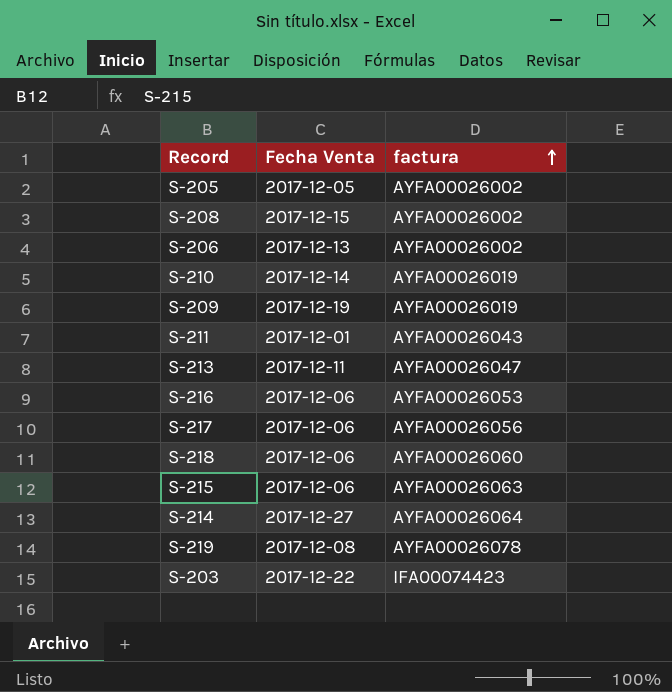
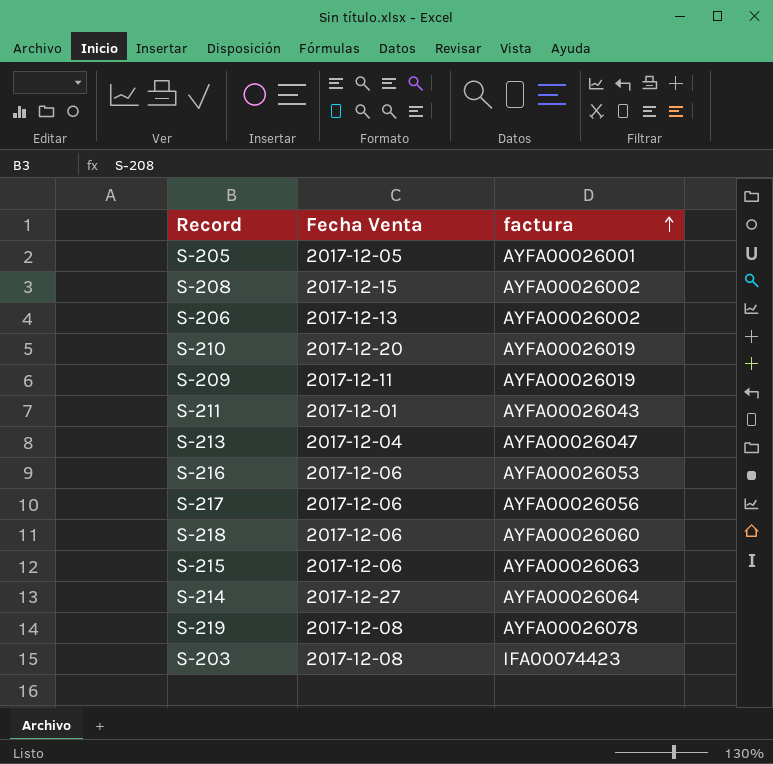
S-205 | factura: AYFA00026002 -> AYFA00026001
S-210 | Fecha Venta: 2017-12-14 -> 2017-12-20
S-209 | Fecha Venta: 2017-12-19 -> 2017-12-11
S-213 | Fecha Venta: 2017-12-11 -> 2017-12-04
S-203 | Fecha Venta: 2017-12-22 -> 2017-12-08

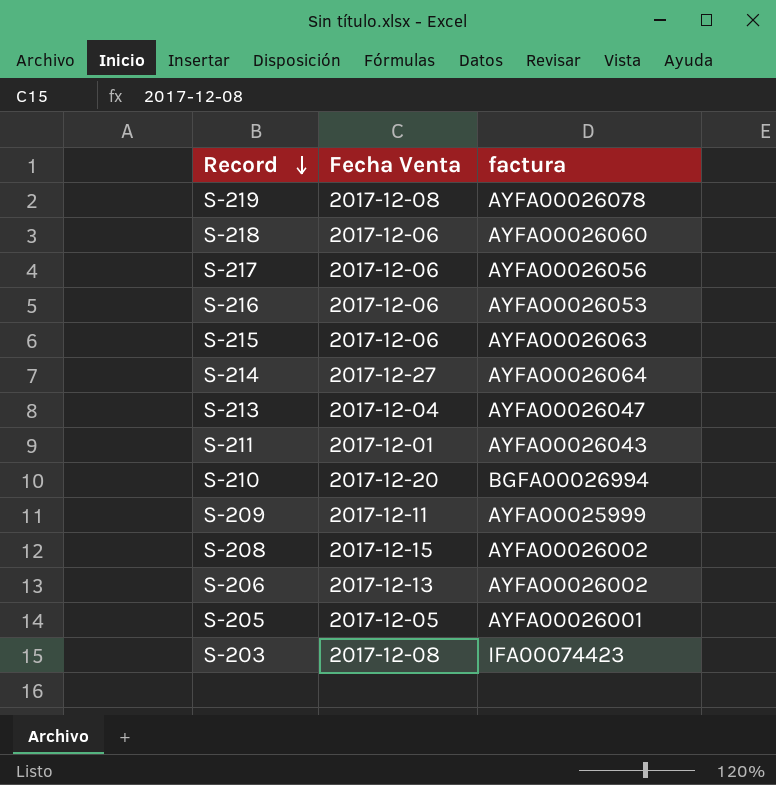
row order: factura ascending -> Record descending
S-210 | factura: AYFA00026019 -> BGFA00026994
S-209 | factura: AYFA00026019 -> AYFA00025999

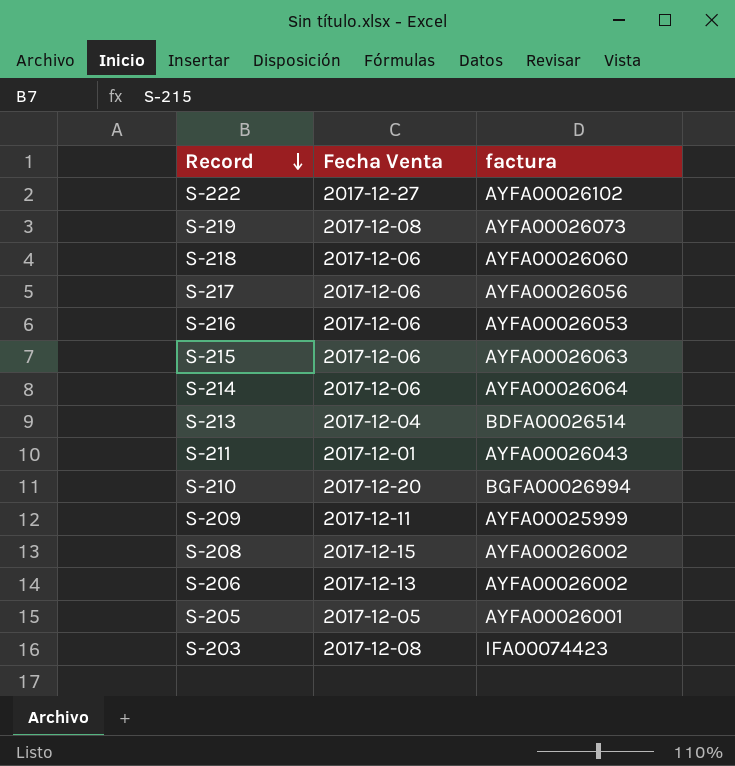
row S-222: none -> 2017-12-27 | AYFA00026102
S-219 | factura: AYFA00026078 -> AYFA00026073
S-214 | Fecha Venta: 2017-12-27 -> 2017-12-06
S-213 | factura: AYFA00026047 -> BDFA00026514

